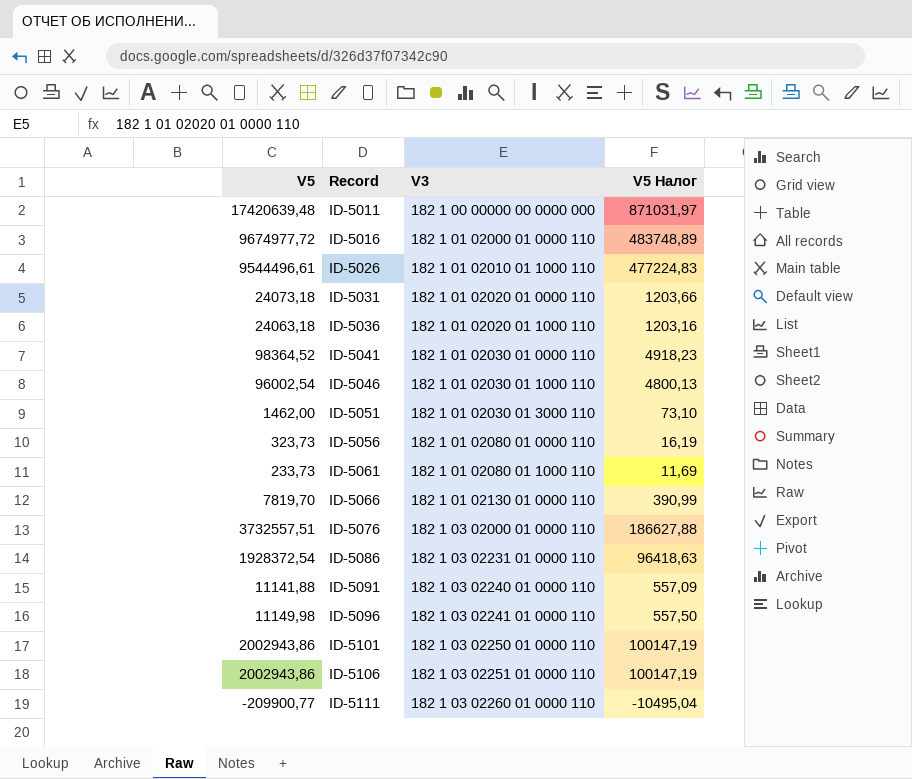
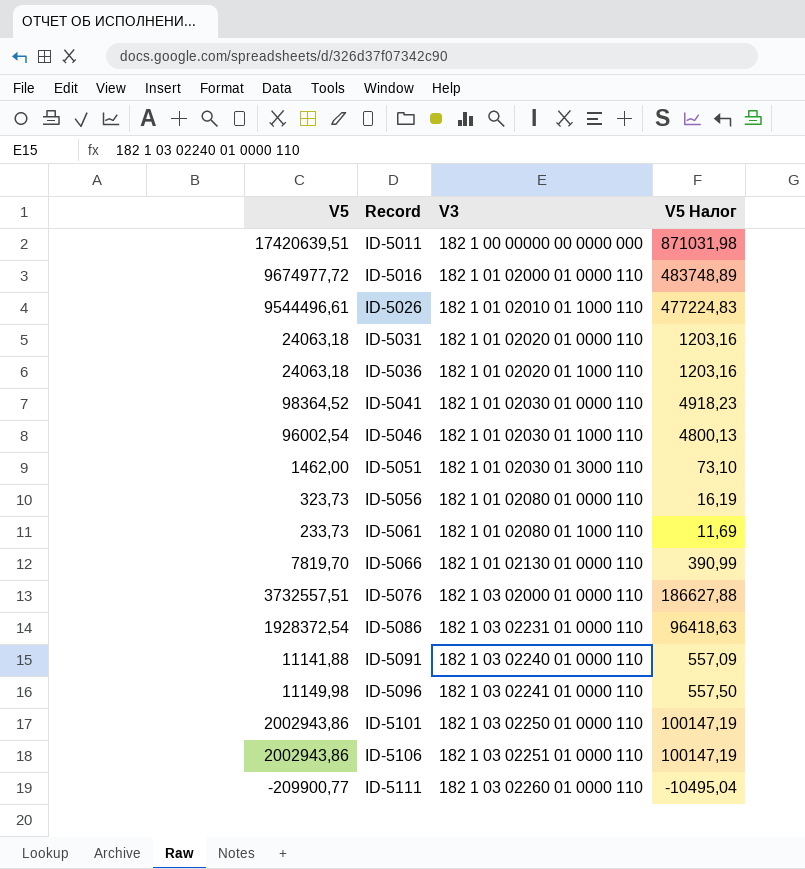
ID-5011 | V5: 17420639,48 -> 17420639,51
ID-5011 | V5 Налог: 871031,97 -> 871031,98
ID-5031 | V5: 24073,18 -> 24063,18
ID-5031 | V5 Налог: 1203,66 -> 1203,16

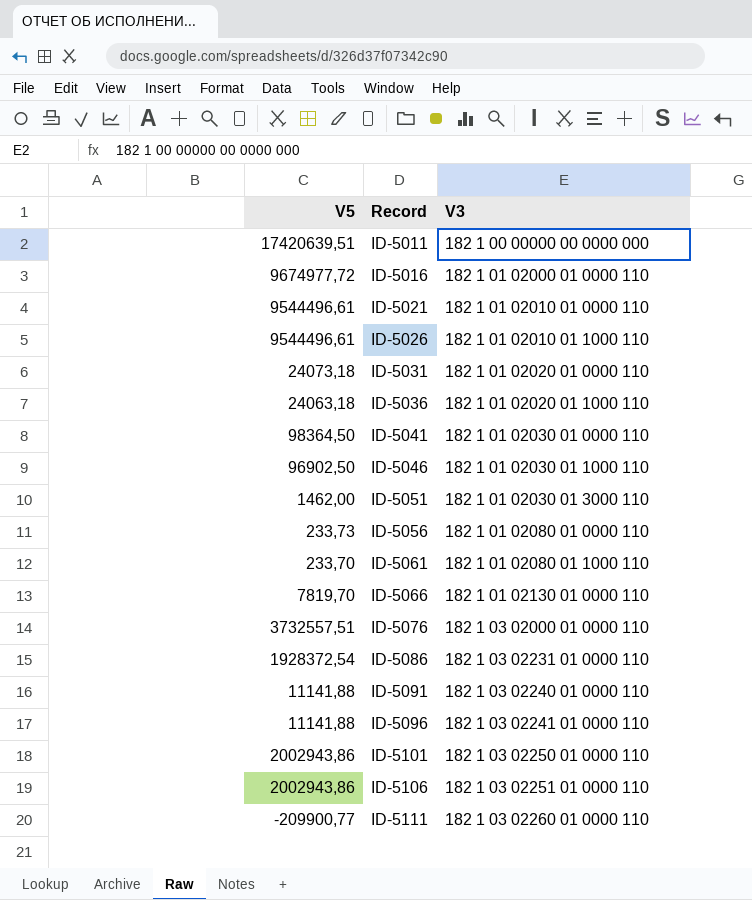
column V5 Налог | formula: [V5] * 0,05 -> none
row ID-5021: none -> 9544496,61 | 182 1 01 02010 01 0000 110
ID-5031 | V5: 24063,18 -> 24073,18
ID-5041 | V5: 98364,52 -> 98364,50
ID-5046 | V5: 96002,54 -> 96902,50
ID-5056 | V5: 323,73 -> 233,73
ID-5061 | V5: 233,73 -> 233,70
ID-5096 | V5: 11149,98 -> 11141,88

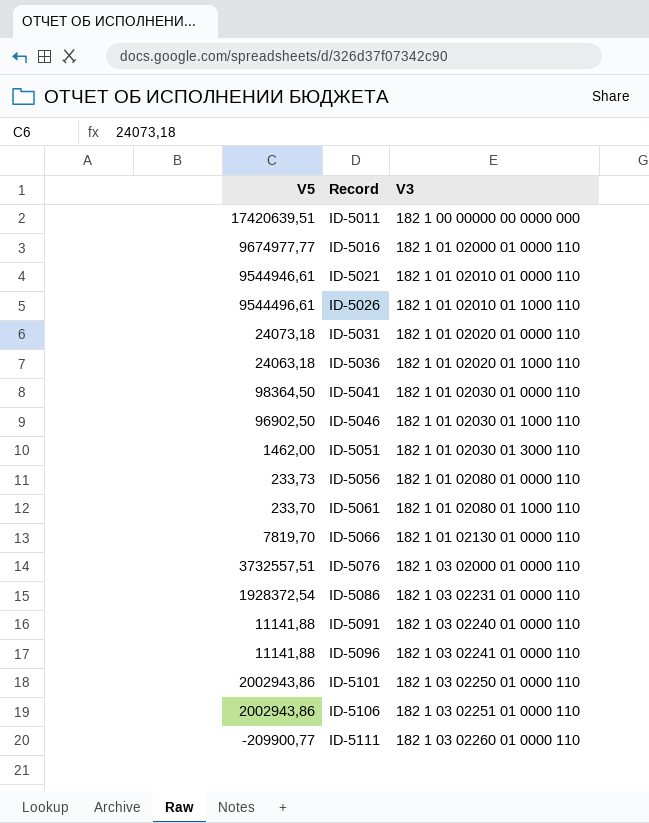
ID-5016 | V5: 9674977,72 -> 9674977,77
ID-5021 | V5: 9544496,61 -> 9544946,61

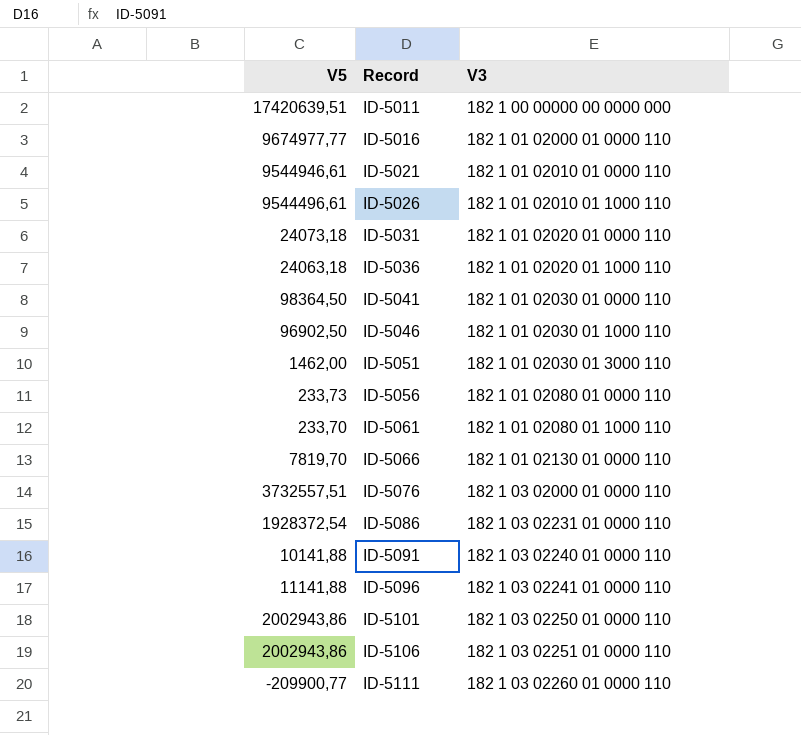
ID-5091 | V5: 11141,88 -> 10141,88

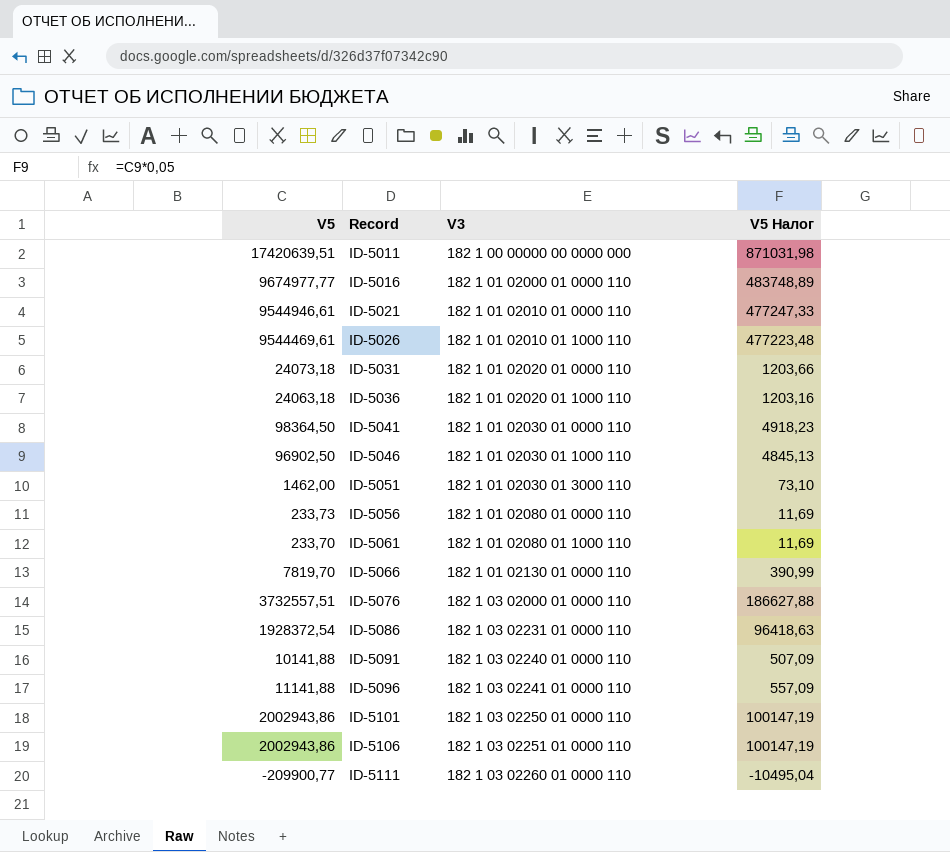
column V5 Налог | formula: none -> [V5] * 0,05
ID-5026 | V5: 9544496,61 -> 9544469,61

